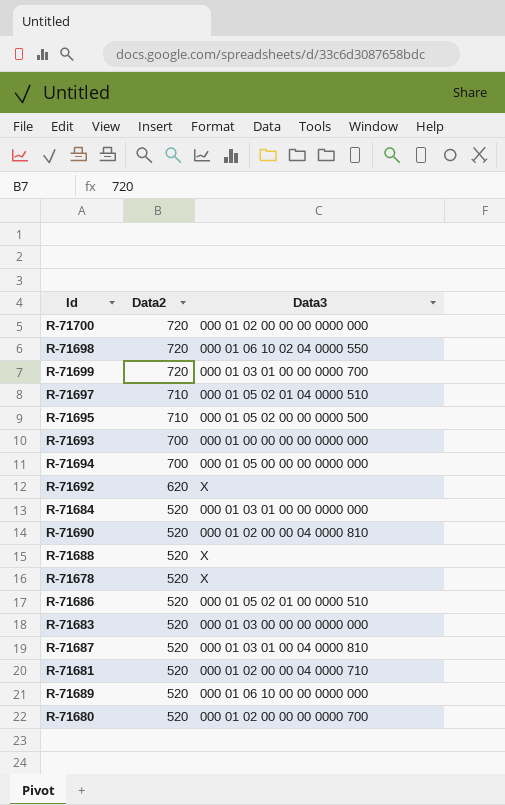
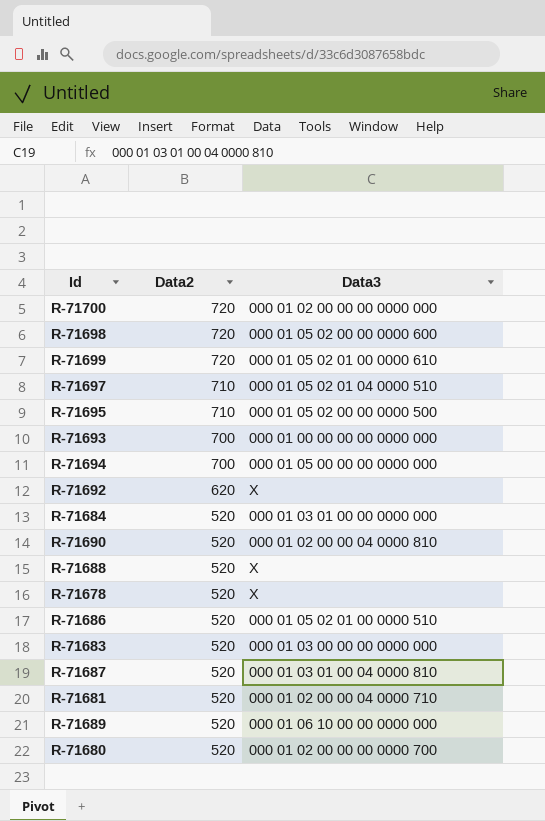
R-71698 | Data3: 000 01 06 10 02 04 0000 550 -> 000 01 05 02 00 00 0000 600
R-71699 | Data3: 000 01 03 01 00 00 0000 700 -> 000 01 05 02 01 00 0000 610

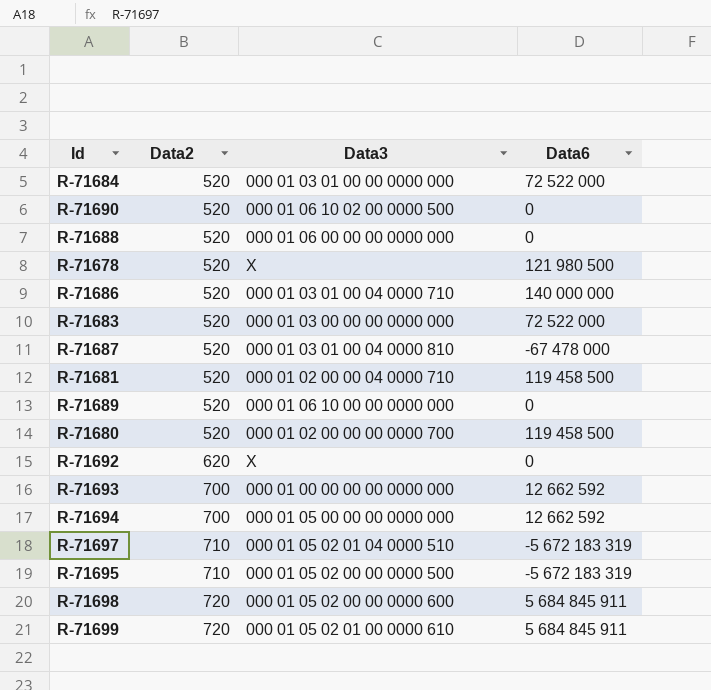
row order: Data2 descending -> Data2 ascending
column Data6 | position: none -> 4
row R-71700: 720 | 000 01 02 00 00 00 0000 000 -> none
R-71690 | Data3: 000 01 02 00 00 04 0000 810 -> 000 01 06 10 02 00 0000 500
R-71688 | Data3: X -> 000 01 06 00 00 00 0000 000
R-71686 | Data3: 000 01 05 02 01 00 0000 510 -> 000 01 03 01 00 04 0000 710

